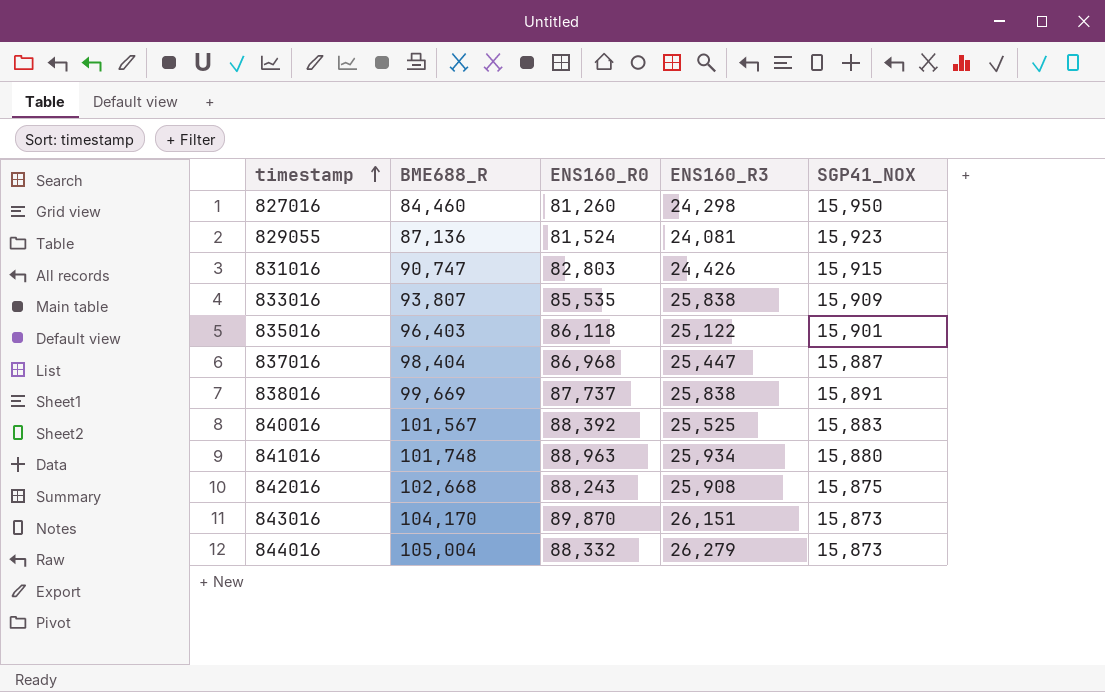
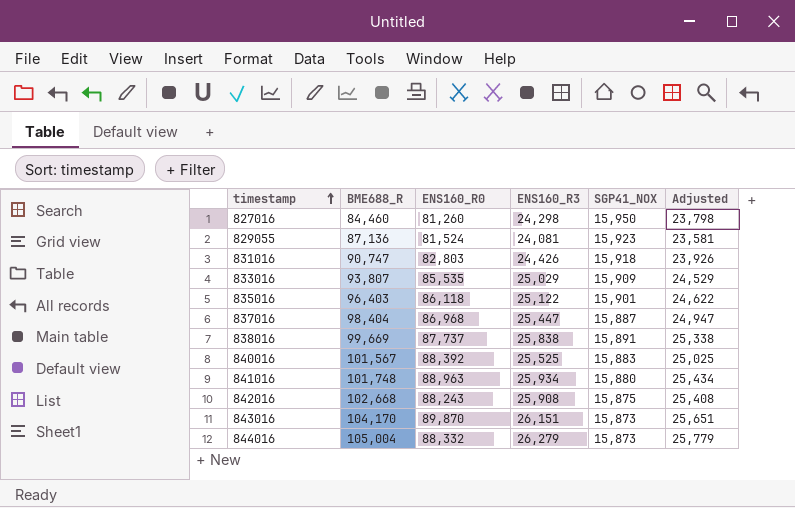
column Adjusted | formula: none -> [ENS160_R3] - 500
831016 | SGP41_NOX: 15,915 -> 15,918
833016 | ENS160_R3: 25,838 -> 25,029

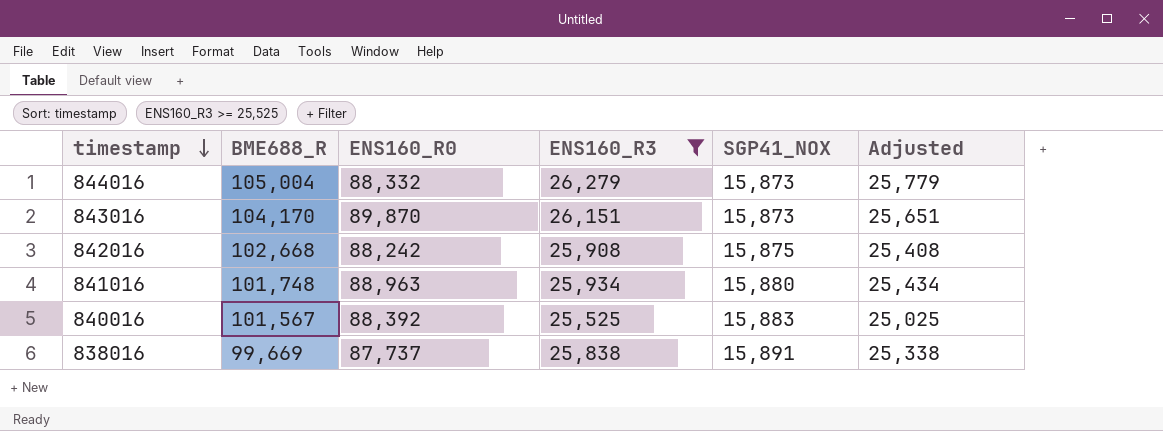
filter: none -> ENS160_R3 >= 25,525
row order: timestamp ascending -> timestamp descending
842016 | ENS160_R0: 88,243 -> 88,242

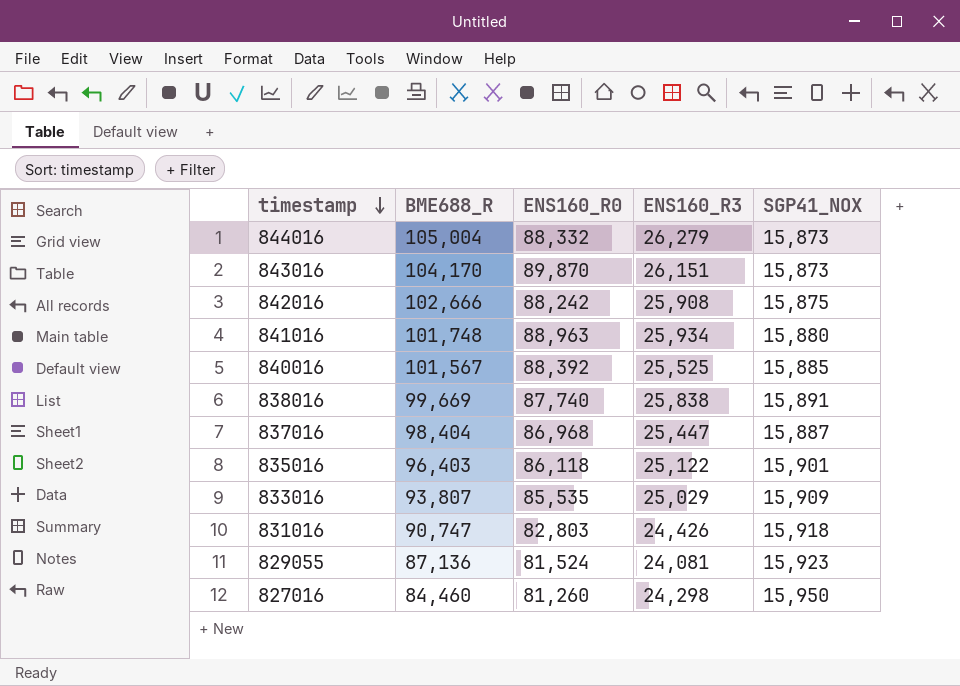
filter: ENS160_R3 >= 25,525 -> none
column Adjusted | formula: [ENS160_R3] - 500 -> none
842016 | BME688_R: 102,668 -> 102,666
840016 | SGP41_NOX: 15,883 -> 15,885
838016 | ENS160_R0: 87,737 -> 87,740

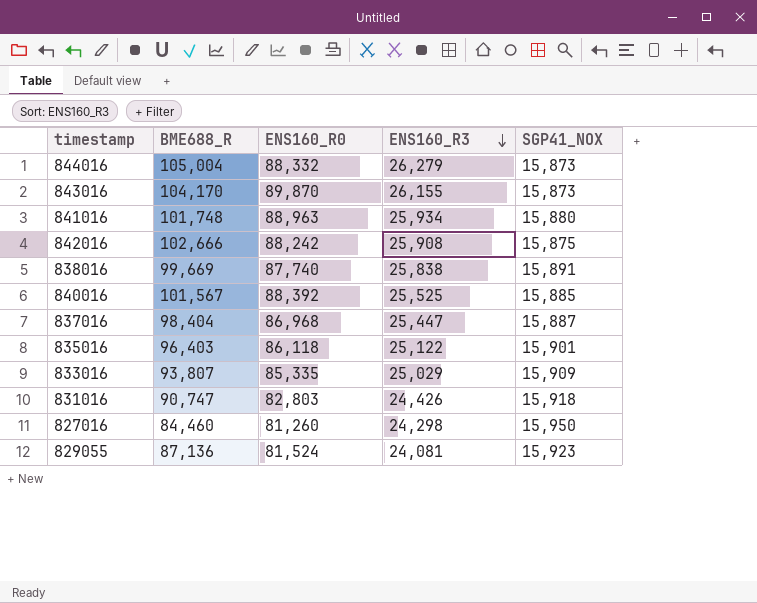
row order: timestamp descending -> ENS160_R3 descending
843016 | ENS160_R3: 26,151 -> 26,155
833016 | ENS160_R0: 85,535 -> 85,335

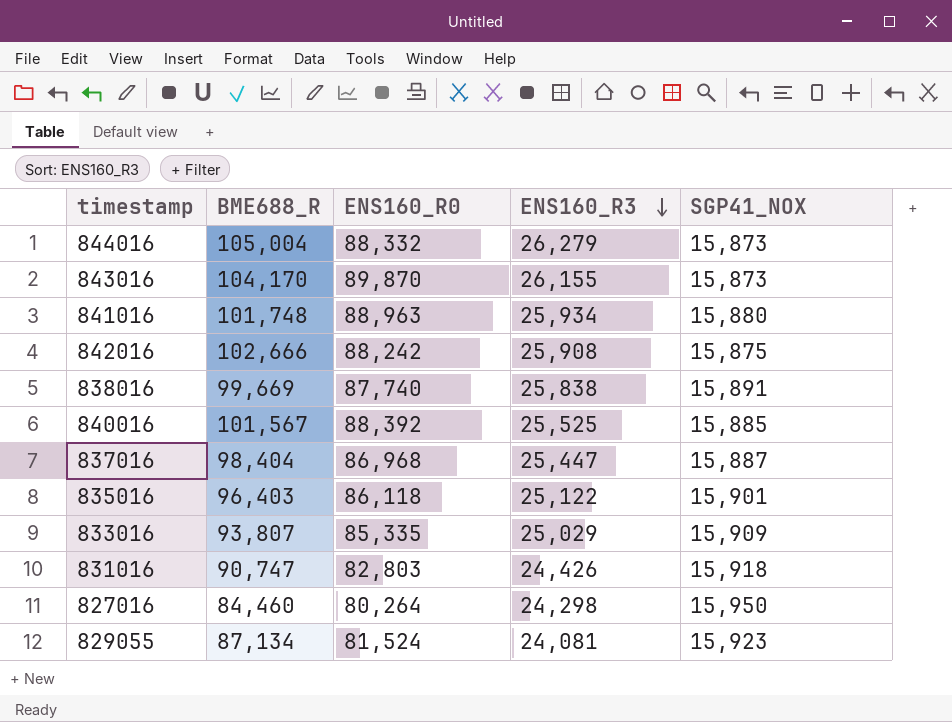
827016 | ENS160_R0: 81,260 -> 80,264
829055 | BME688_R: 87,136 -> 87,134

